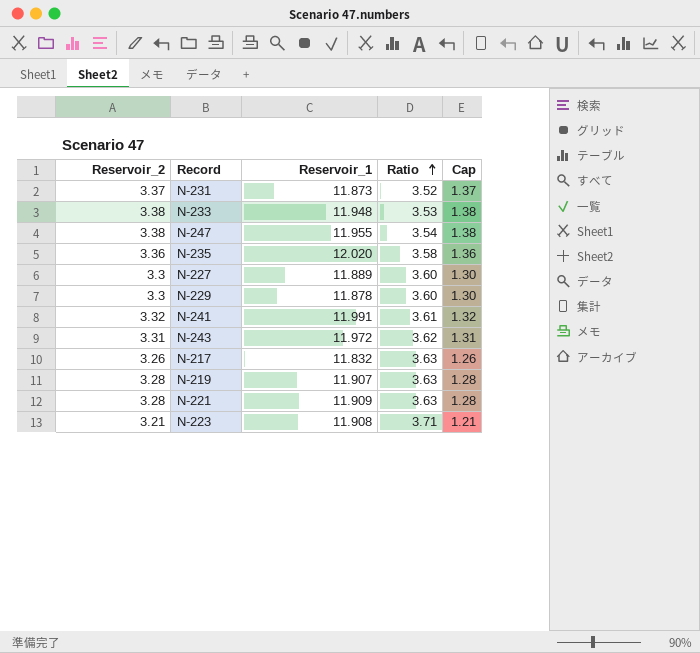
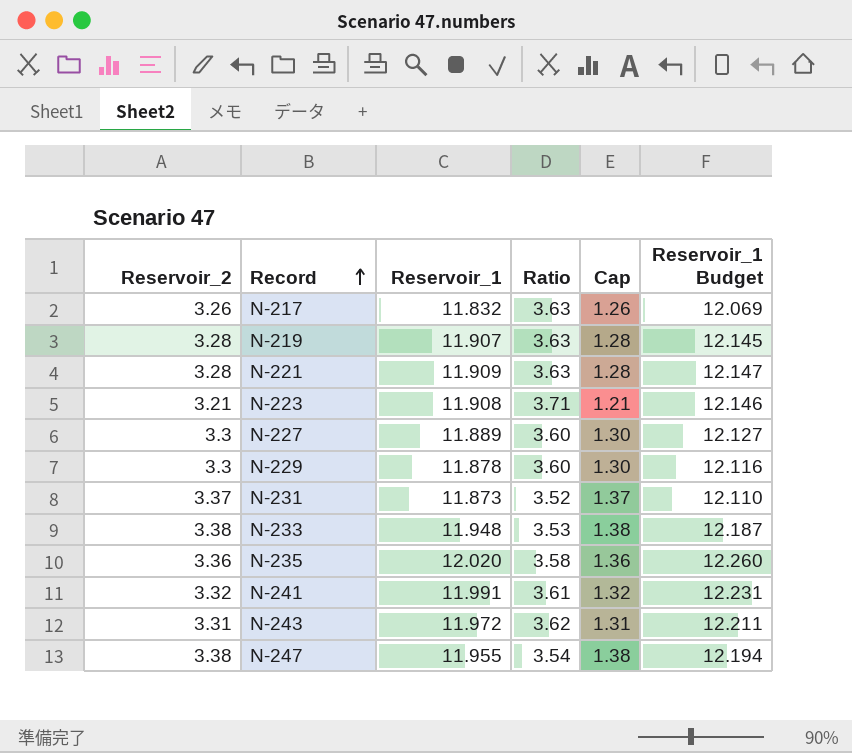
row order: Ratio ascending -> Record ascending
column Reservoir_1 Budget | formula: none -> [Reservoir_1] * 1.02

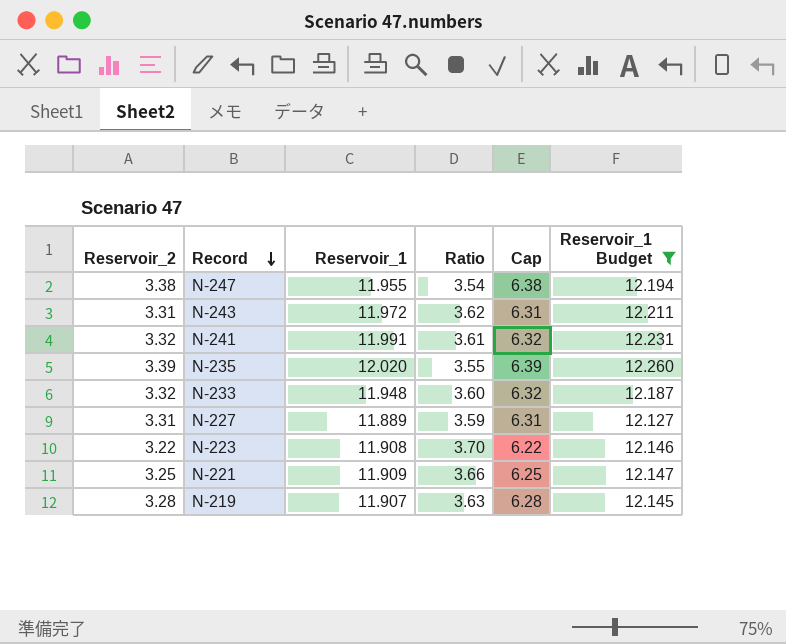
filter: none -> Reservoir_1 Budget >= 12.127
row order: Record ascending -> Record descending
column Cap | formula: [Reservoir_2] - 2 -> [Reservoir_2] + 3
N-235 | Reservoir_2: 3.36 -> 3.39
N-235 | Ratio: 3.58 -> 3.55
N-233 | Reservoir_2: 3.38 -> 3.32
N-233 | Ratio: 3.53 -> 3.60
N-227 | Reservoir_2: 3.3 -> 3.31
N-227 | Ratio: 3.60 -> 3.59
N-223 | Reservoir_2: 3.21 -> 3.22
N-223 | Ratio: 3.71 -> 3.70
N-221 | Reservoir_2: 3.28 -> 3.25
N-221 | Ratio: 3.63 -> 3.66

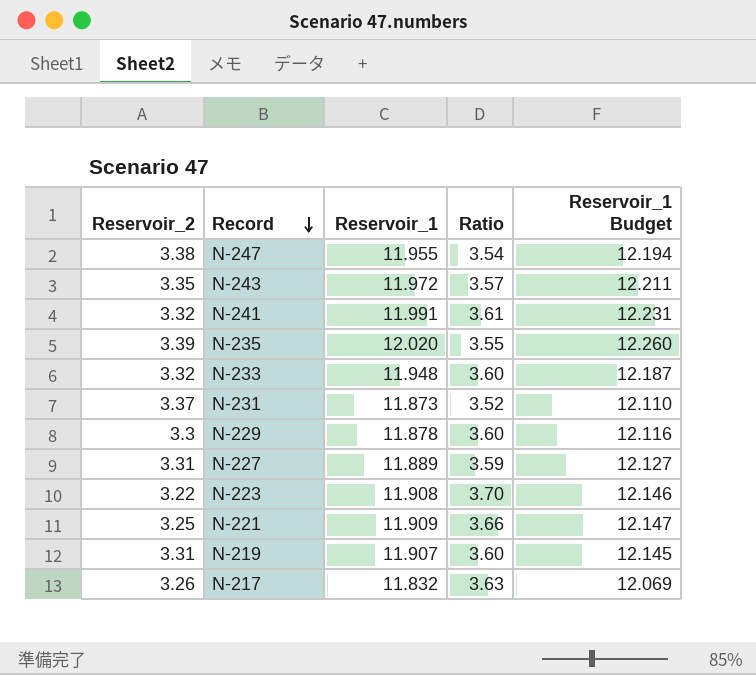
filter: Reservoir_1 Budget >= 12.127 -> none
column Cap | formula: [Reservoir_2] + 3 -> none
N-243 | Reservoir_2: 3.31 -> 3.35
N-243 | Ratio: 3.62 -> 3.57
N-219 | Reservoir_2: 3.28 -> 3.31
N-219 | Ratio: 3.63 -> 3.60

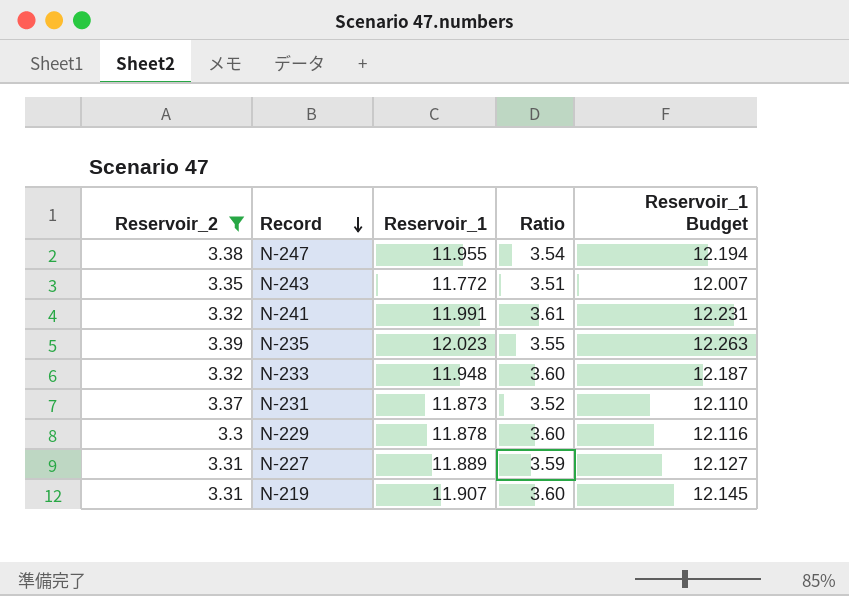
filter: none -> Reservoir_2 >= 3.3
N-243 | Reservoir_1: 11.972 -> 11.772
N-243 | Ratio: 3.57 -> 3.51
N-243 | Reservoir_1 Budget: 12.211 -> 12.007
N-235 | Reservoir_1: 12.020 -> 12.023
N-235 | Reservoir_1 Budget: 12.260 -> 12.263

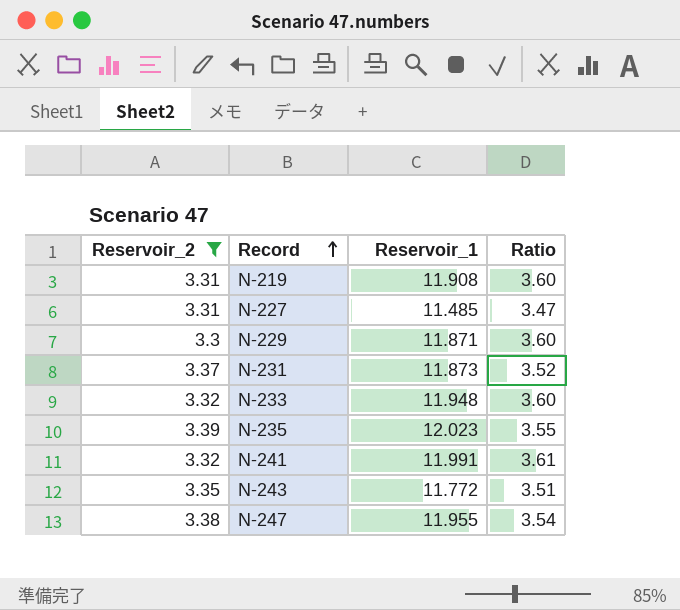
row order: Record descending -> Record ascending
column Reservoir_1 Budget | formula: [Reservoir_1] * 1.02 -> none
N-219 | Reservoir_1: 11.907 -> 11.908
N-227 | Reservoir_1: 11.889 -> 11.485
N-227 | Ratio: 3.59 -> 3.47
N-229 | Reservoir_1: 11.878 -> 11.871

